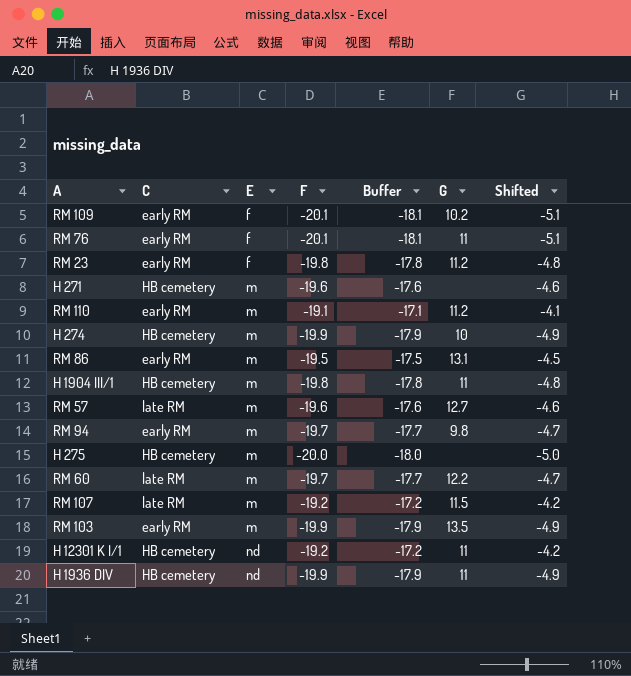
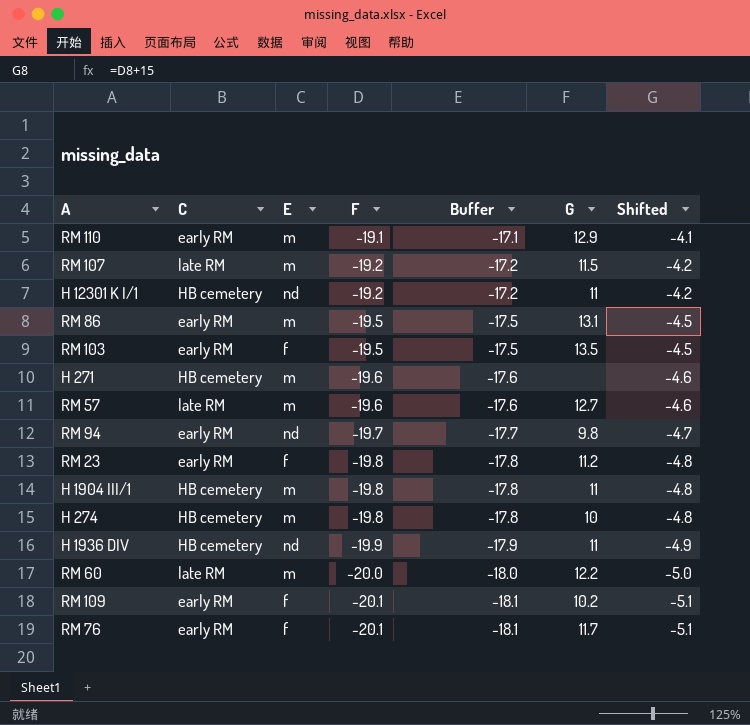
row order: E ascending -> F descending
row H 275: HB cemetery | m | -20.0 | -18.0 | none | -5.0 -> none
RM 110 | G: 11.2 -> 12.9
RM 103 | E: m -> f
RM 103 | F: -19.9 -> -19.5
RM 103 | Buffer: -17.9 -> -17.5
RM 103 | Shifted: -4.9 -> -4.5
RM 94 | E: m -> nd
H 274 | F: -19.9 -> -19.8
H 274 | Buffer: -17.9 -> -17.8
H 274 | Shifted: -4.9 -> -4.8
RM 60 | F: -19.7 -> -20.0
RM 60 | Buffer: -17.7 -> -18.0
RM 60 | Shifted: -4.7 -> -5.0
RM 76 | G: 11 -> 11.7

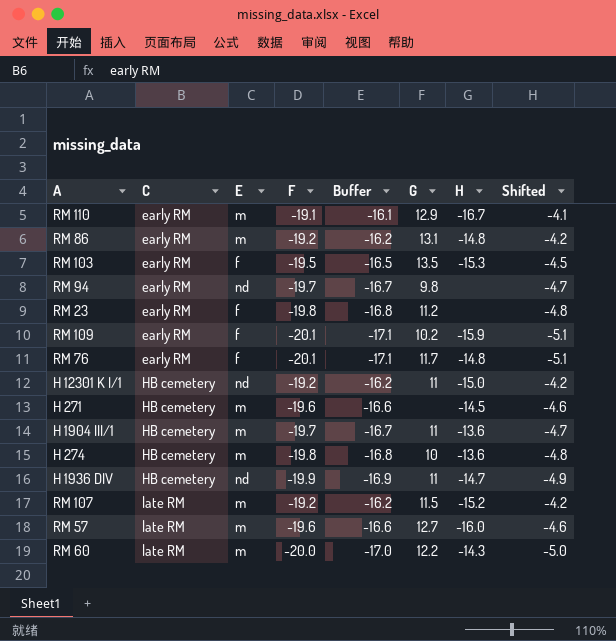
row order: F descending -> C ascending
column Buffer | formula: [F] + 2 -> [F] + 3
column H | position: none -> 7
RM 86 | F: -19.5 -> -19.2
RM 86 | Shifted: -4.5 -> -4.2
H 1904 III/1 | F: -19.8 -> -19.7
H 1904 III/1 | Shifted: -4.8 -> -4.7

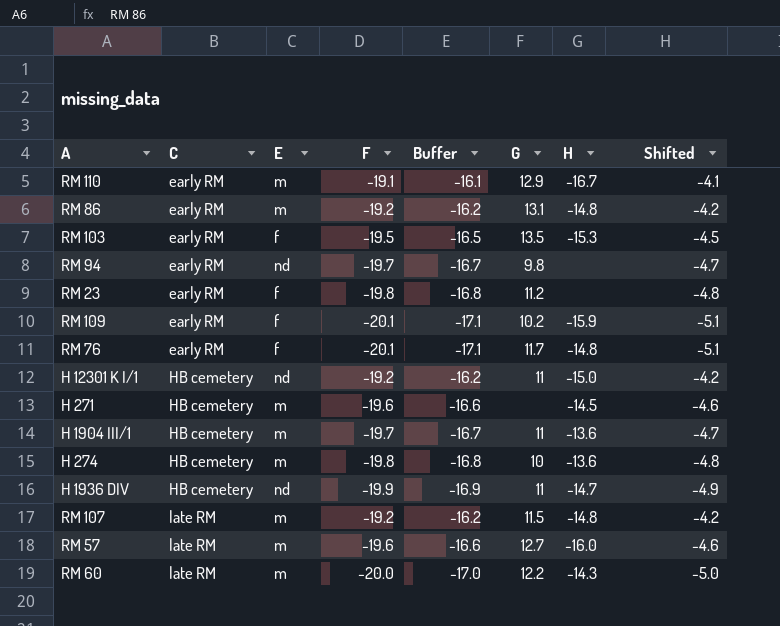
RM 107 | H: -15.2 -> -14.8

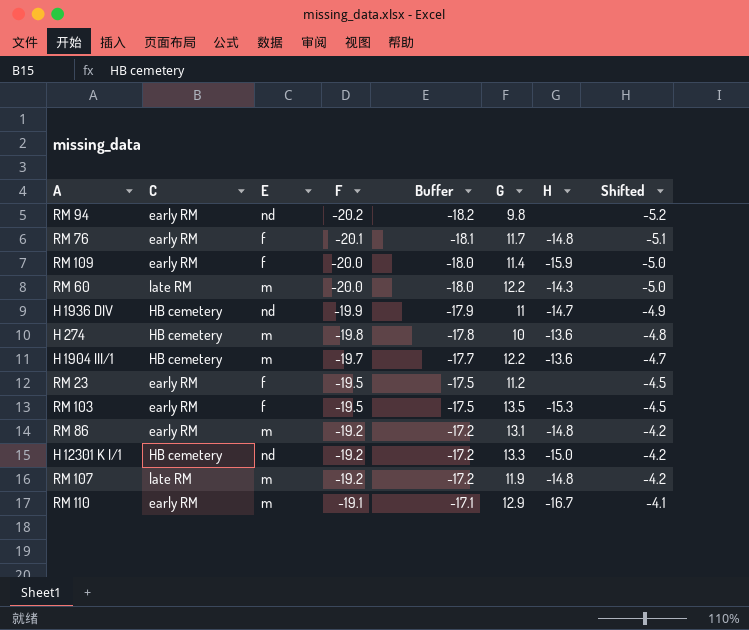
row order: C ascending -> F ascending
column Buffer | formula: [F] + 3 -> [F] + 2
row H 271: HB cemetery | m | -19.6 | -16.6 | none | -14.5 | -4.6 -> none
row RM 57: late RM | m | -19.6 | -16.6 | 12.7 | -16.0 | -4.6 -> none
RM 94 | F: -19.7 -> -20.2
RM 94 | Shifted: -4.7 -> -5.2
RM 109 | F: -20.1 -> -20.0
RM 109 | G: 10.2 -> 11.4
RM 109 | Shifted: -5.1 -> -5.0
H 1904 III/1 | G: 11 -> 12.2
RM 23 | F: -19.8 -> -19.5
RM 23 | Shifted: -4.8 -> -4.5
H 12301 K I/1 | G: 11 -> 13.3
RM 107 | G: 11.5 -> 11.9

